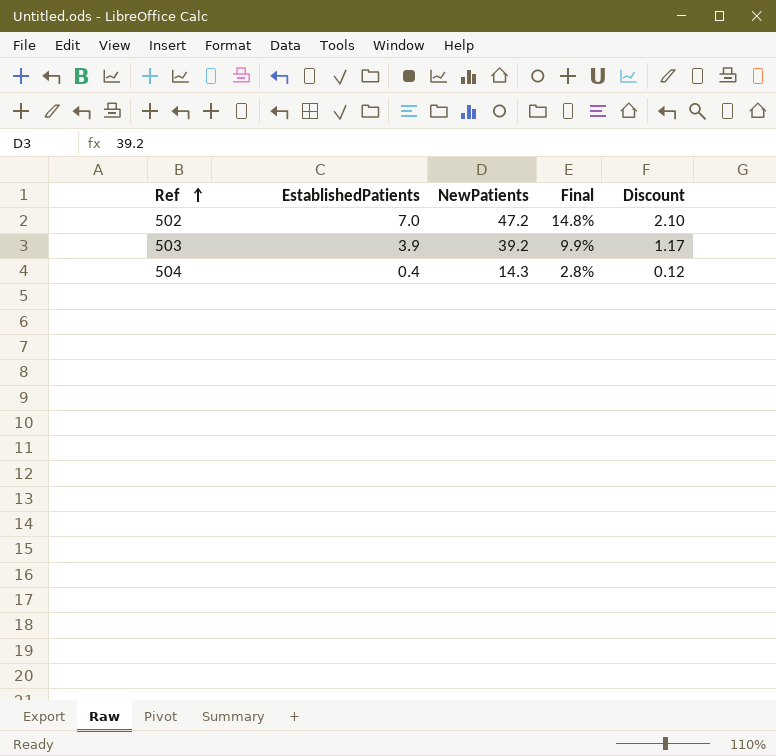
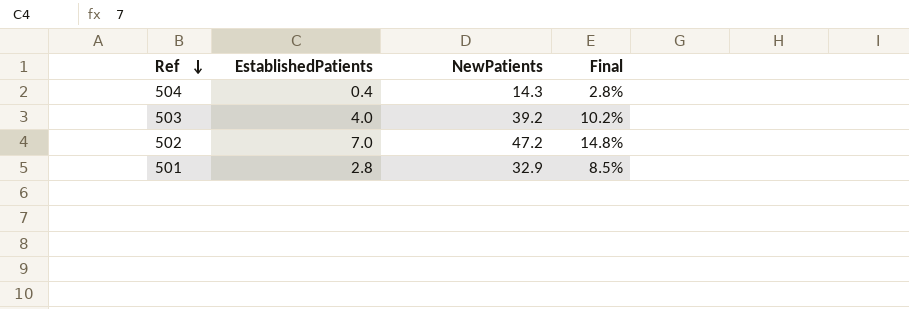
row order: Ref ascending -> Ref descending
column Discount | formula: [EstablishedPatients] * 0.3 -> none
503 | EstablishedPatients: 3.9 -> 4.0
503 | Final: 9.9% -> 10.2%
row 501: none -> 2.8 | 32.9 | 8.5%

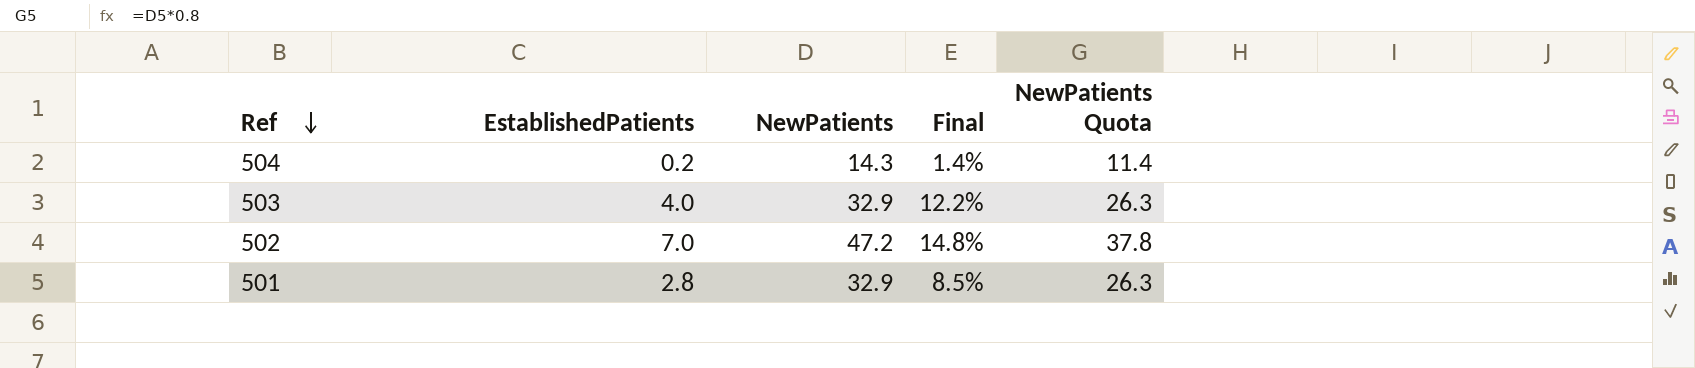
column NewPatients Quota | formula: none -> [NewPatients] * 0.8
504 | EstablishedPatients: 0.4 -> 0.2
504 | Final: 2.8% -> 1.4%
503 | NewPatients: 39.2 -> 32.9
503 | Final: 10.2% -> 12.2%

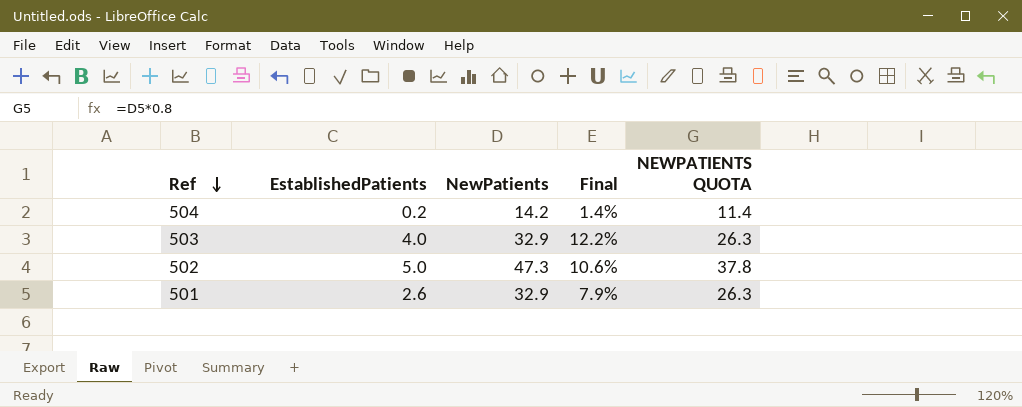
column name: NewPatients Quota -> NEWPATIENTS QUOTA
504 | NewPatients: 14.3 -> 14.2
502 | EstablishedPatients: 7.0 -> 5.0
502 | NewPatients: 47.2 -> 47.3
502 | Final: 14.8% -> 10.6%
501 | EstablishedPatients: 2.8 -> 2.6
501 | Final: 8.5% -> 7.9%

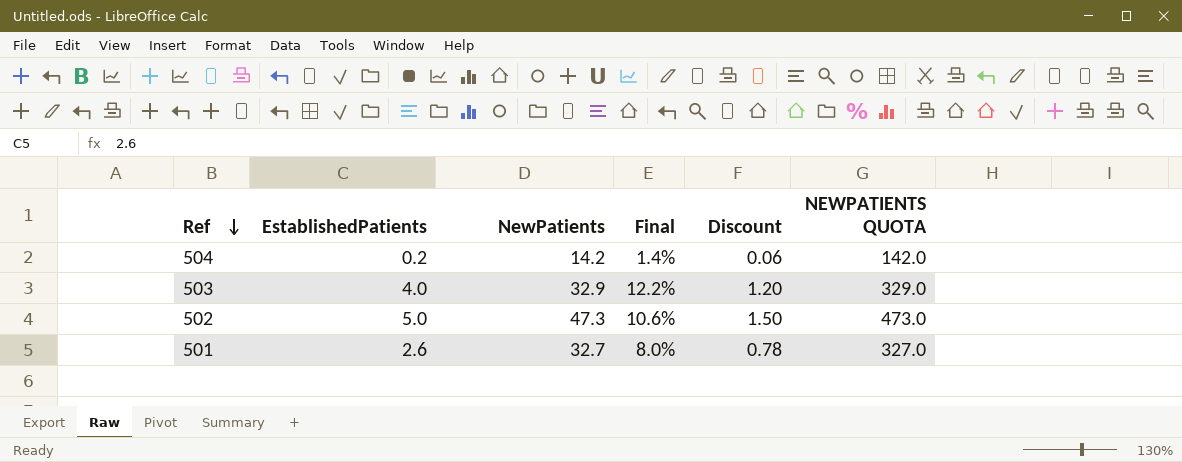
column Discount | formula: none -> [EstablishedPatients] * 0.3
column NEWPATIENTS QUOTA | formula: [NewPatients] * 0.8 -> [NewPatients] * 10
501 | NewPatients: 32.9 -> 32.7
501 | Final: 7.9% -> 8.0%

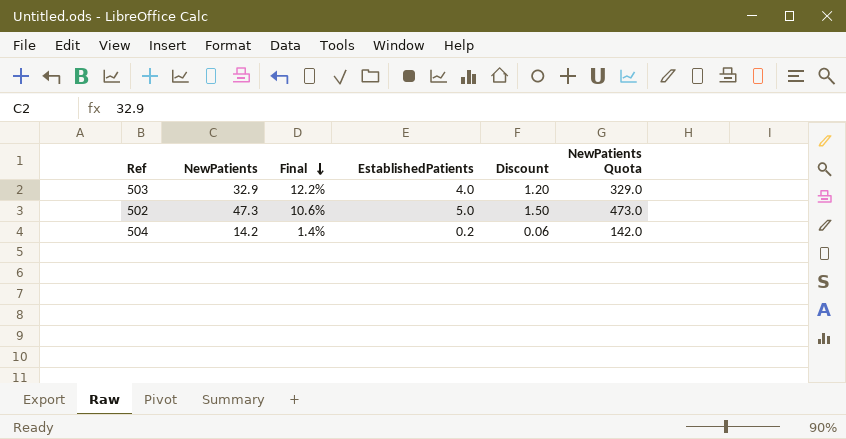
row order: Ref descending -> Final descending
column EstablishedPatients | position: 2 -> 4
column name: NEWPATIENTS QUOTA -> NewPatients Quota
row 501: 2.6 | 32.7 | 8.0% | 0.78 | 327.0 -> none

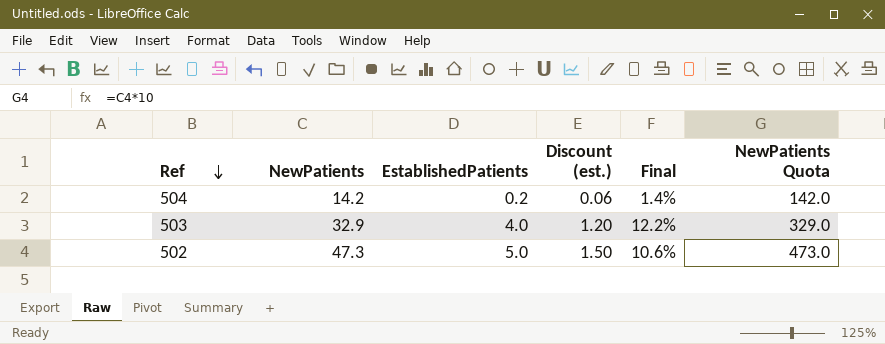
row order: Final descending -> Ref descending
column name: Discount -> Discount (est.)
column Final | position: 3 -> 5

